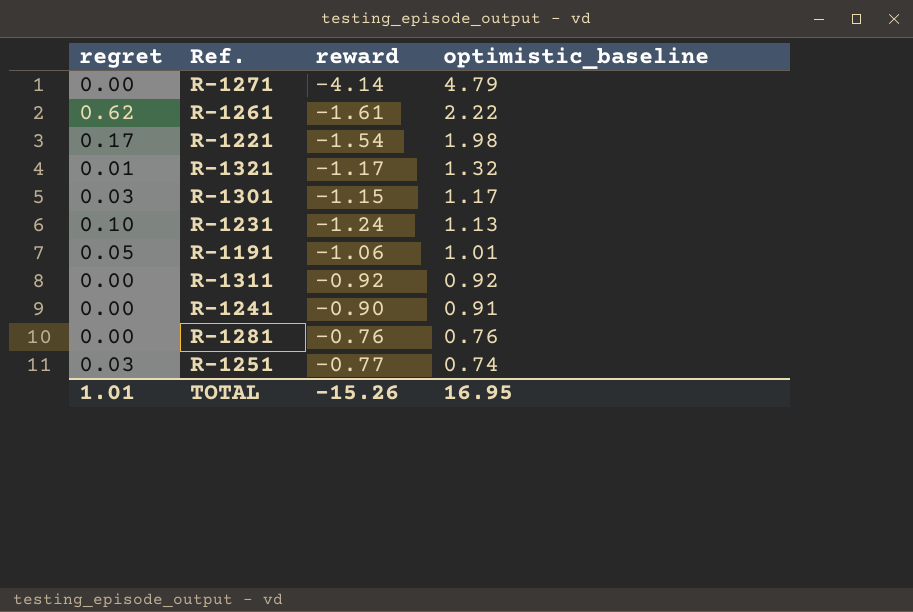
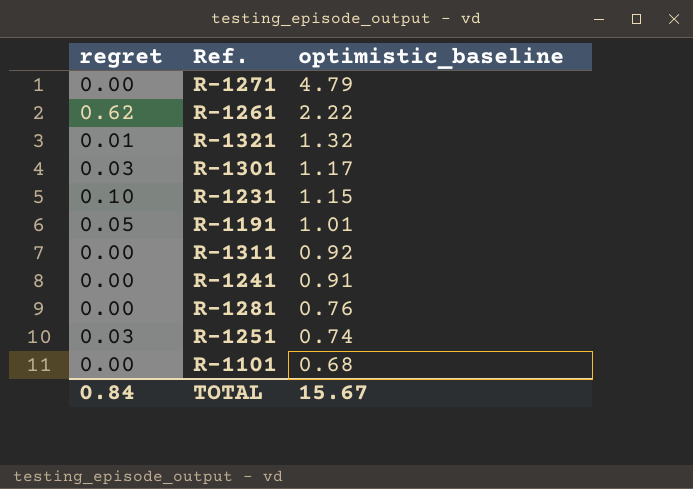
column reward | position: 3 -> none
row R-1221: 0.17 | -1.54 | 1.98 -> none
R-1231 | optimistic_baseline: 1.13 -> 1.15
row R-1101: none -> 0.00 | 0.68
TOTAL | regret: 1.01 -> 0.84
TOTAL | optimistic_baseline: 16.95 -> 15.67

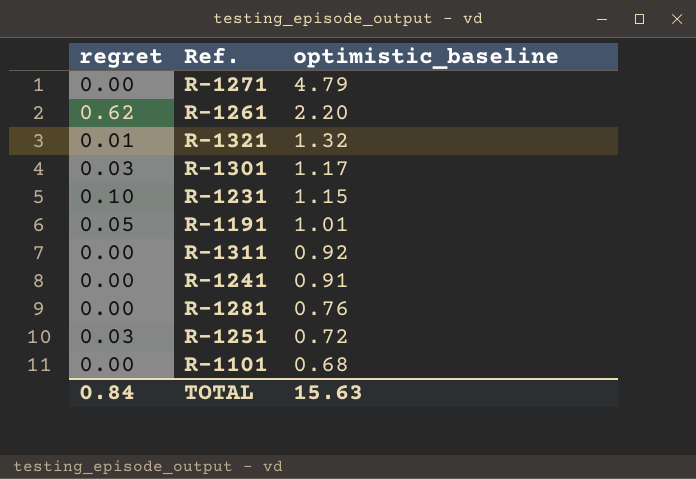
R-1261 | optimistic_baseline: 2.22 -> 2.20
R-1251 | optimistic_baseline: 0.74 -> 0.72
TOTAL | optimistic_baseline: 15.67 -> 15.63

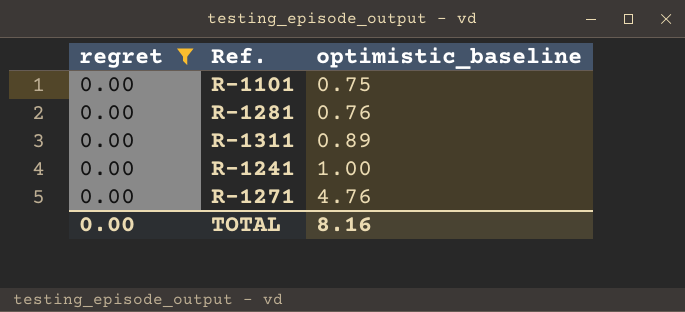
filter: none -> regret = 0.00
row order: optimistic_baseline descending -> optimistic_baseline ascending
R-1101 | optimistic_baseline: 0.68 -> 0.75
R-1311 | optimistic_baseline: 0.92 -> 0.89
R-1241 | optimistic_baseline: 0.91 -> 1.00
R-1271 | optimistic_baseline: 4.79 -> 4.76
TOTAL | regret: 0.84 -> 0.00
TOTAL | optimistic_baseline: 15.63 -> 8.16

